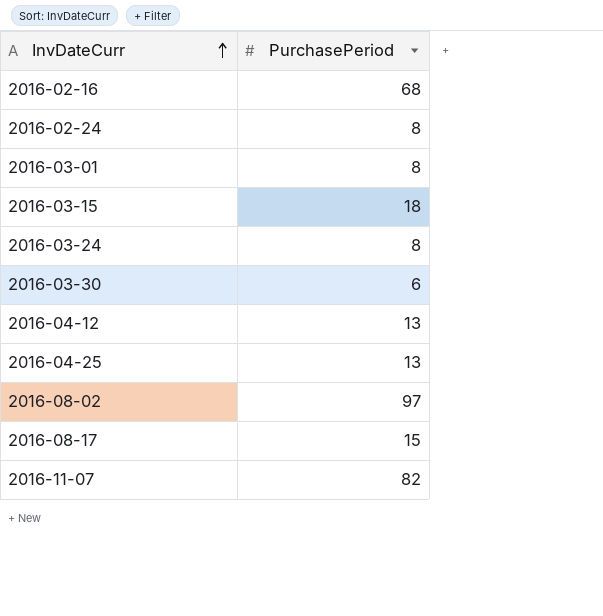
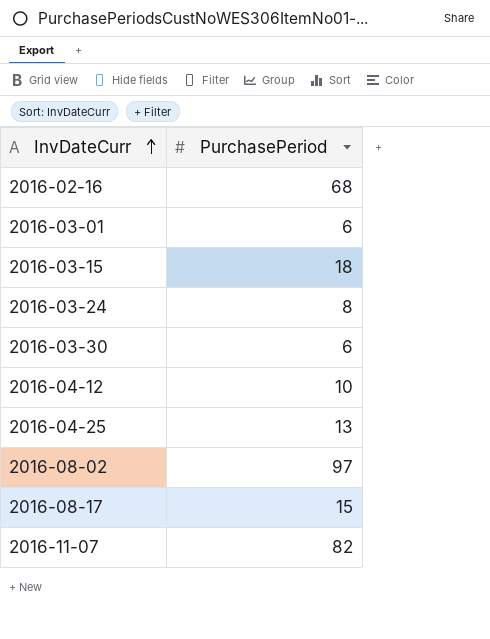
row 2016-02-24: 8 -> none
2016-03-01 | PurchasePeriod: 8 -> 6
2016-04-12 | PurchasePeriod: 13 -> 10

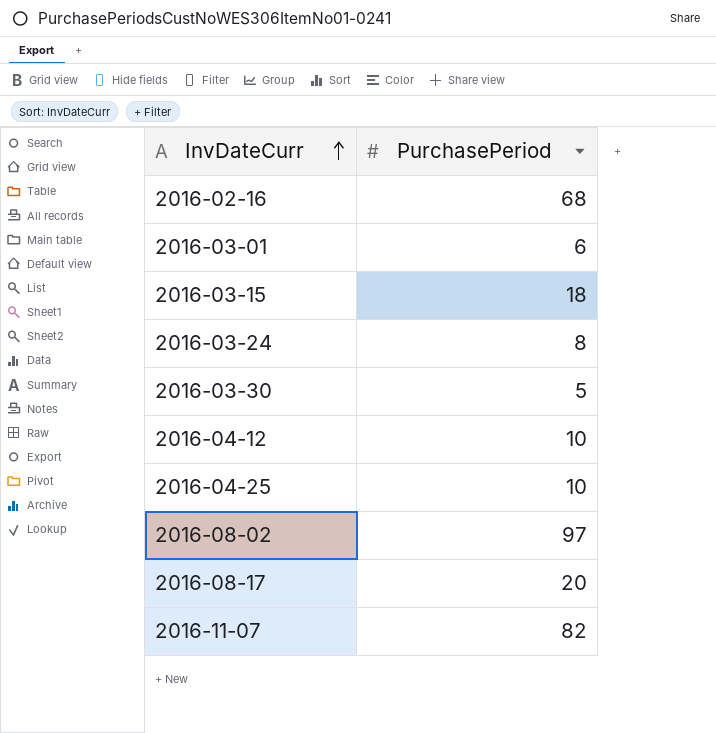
2016-03-30 | PurchasePeriod: 6 -> 5
2016-04-25 | PurchasePeriod: 13 -> 10
2016-08-17 | PurchasePeriod: 15 -> 20

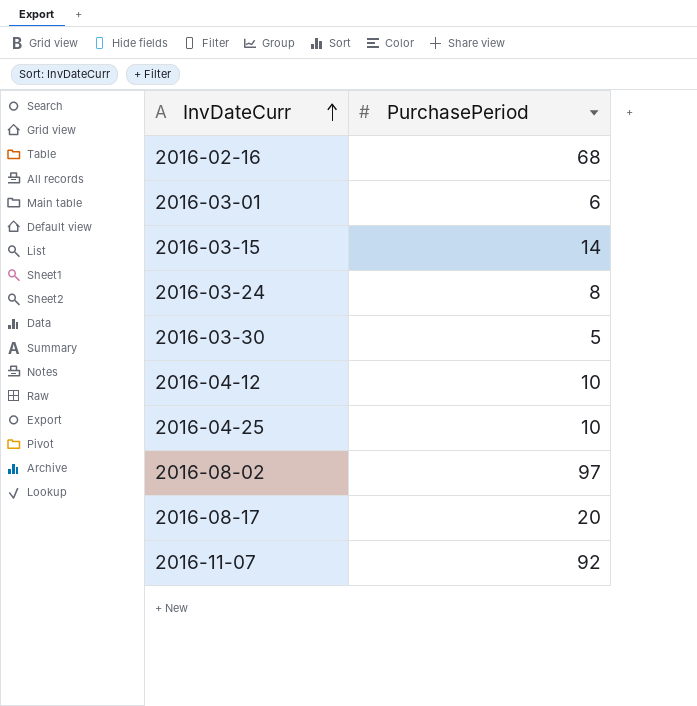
2016-03-15 | PurchasePeriod: 18 -> 14
2016-11-07 | PurchasePeriod: 82 -> 92

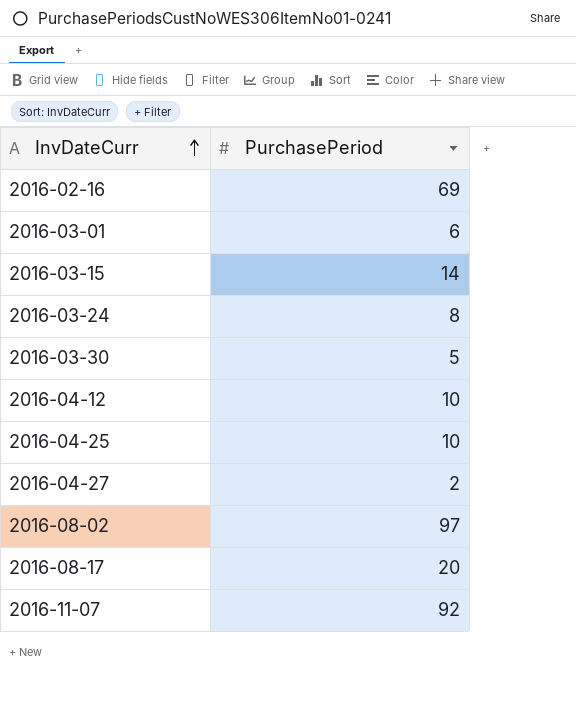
2016-02-16 | PurchasePeriod: 68 -> 69
row 2016-04-27: none -> 2

